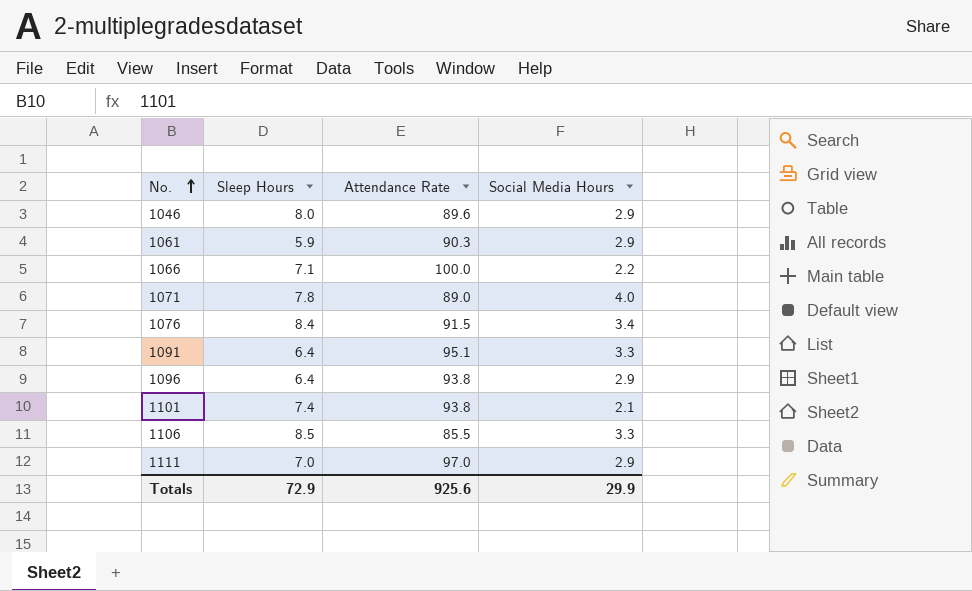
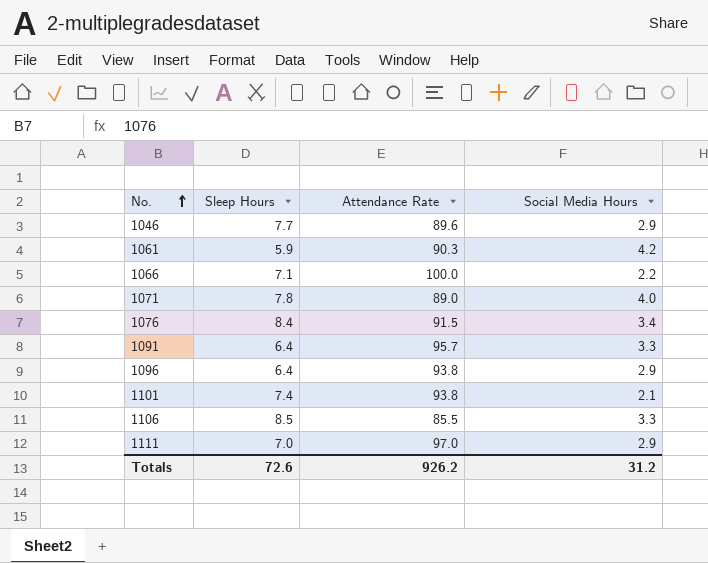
1046 | Sleep Hours: 8.0 -> 7.7
1061 | Social Media Hours: 2.9 -> 4.2
1091 | Attendance Rate: 95.1 -> 95.7
Totals | Sleep Hours: 72.9 -> 72.6
Totals | Attendance Rate: 925.6 -> 926.2
Totals | Social Media Hours: 29.9 -> 31.2

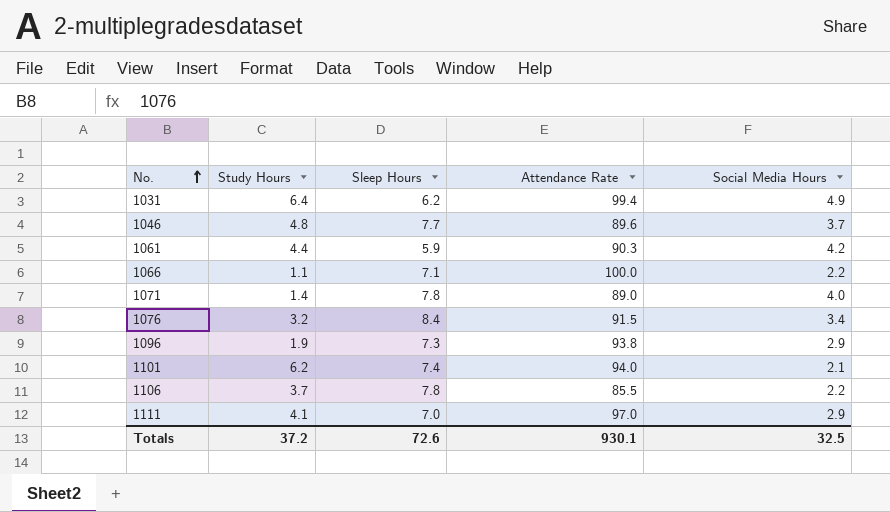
column Study Hours | position: none -> 2
row 1091: 6.4 | 95.7 | 3.3 -> none
row 1031: none -> 6.4 | 6.2 | 99.4 | 4.9
1046 | Social Media Hours: 2.9 -> 3.7
1096 | Sleep Hours: 6.4 -> 7.3
1101 | Attendance Rate: 93.8 -> 94.0
1106 | Sleep Hours: 8.5 -> 7.8
1106 | Social Media Hours: 3.3 -> 2.2
Totals | Attendance Rate: 926.2 -> 930.1
Totals | Social Media Hours: 31.2 -> 32.5

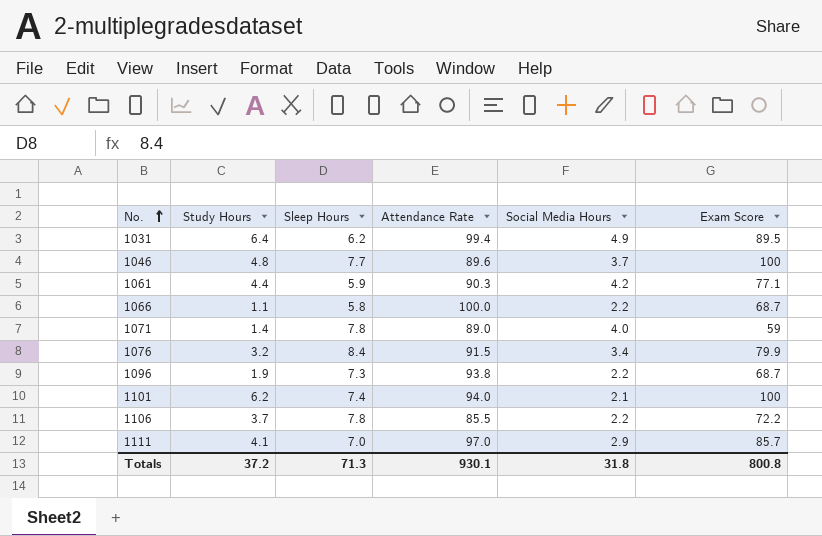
column Exam Score | position: none -> 6
1066 | Sleep Hours: 7.1 -> 5.8
1096 | Social Media Hours: 2.9 -> 2.2
Totals | Sleep Hours: 72.6 -> 71.3
Totals | Social Media Hours: 32.5 -> 31.8

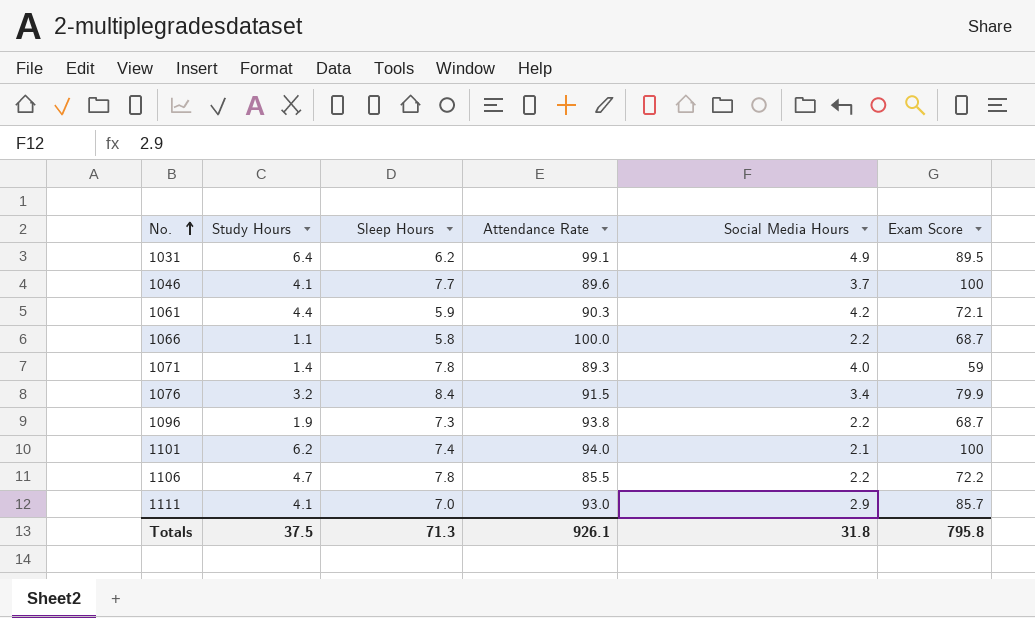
1031 | Attendance Rate: 99.4 -> 99.1
1046 | Study Hours: 4.8 -> 4.1
1061 | Exam Score: 77.1 -> 72.1
1071 | Attendance Rate: 89.0 -> 89.3
1106 | Study Hours: 3.7 -> 4.7
1111 | Attendance Rate: 97.0 -> 93.0
Totals | Study Hours: 37.2 -> 37.5
Totals | Attendance Rate: 930.1 -> 926.1
Totals | Exam Score: 800.8 -> 795.8

